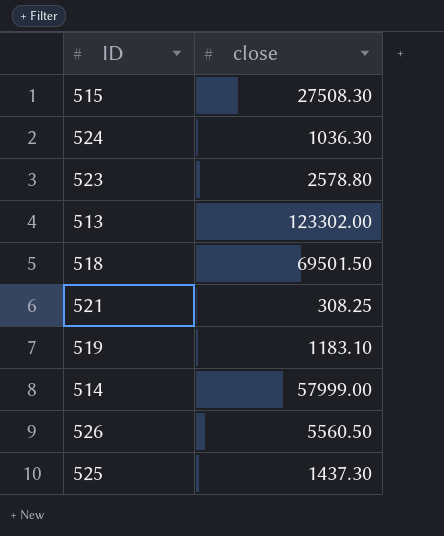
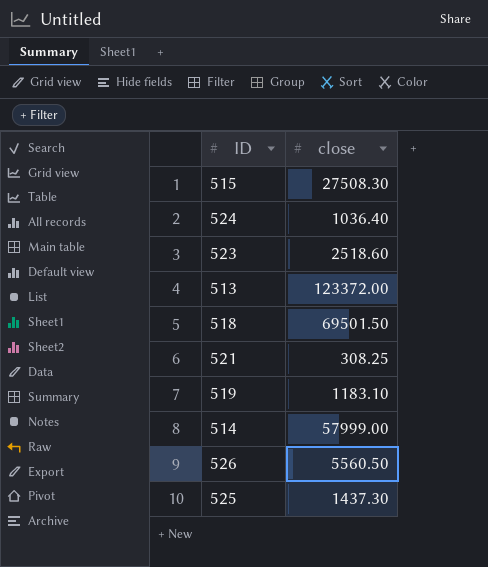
524 | close: 1036.30 -> 1036.40
523 | close: 2578.80 -> 2518.60
513 | close: 123302.00 -> 123372.00

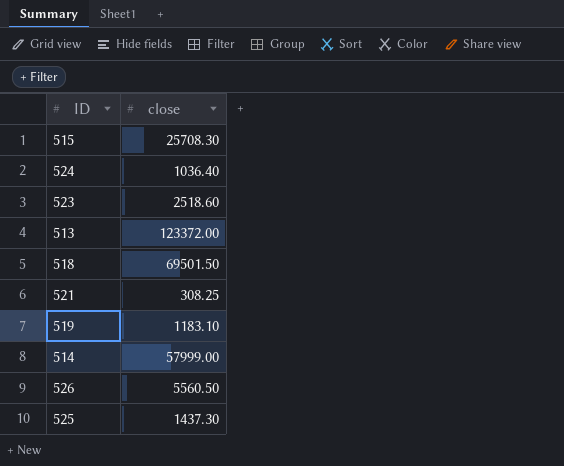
515 | close: 27508.30 -> 25708.30

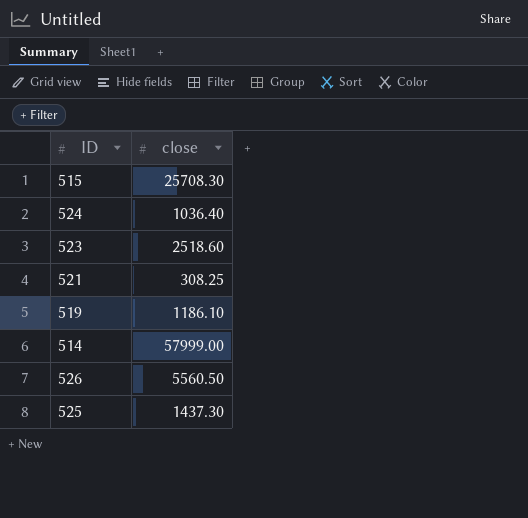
row 513: 123372.00 -> none
row 518: 69501.50 -> none
519 | close: 1183.10 -> 1186.10

